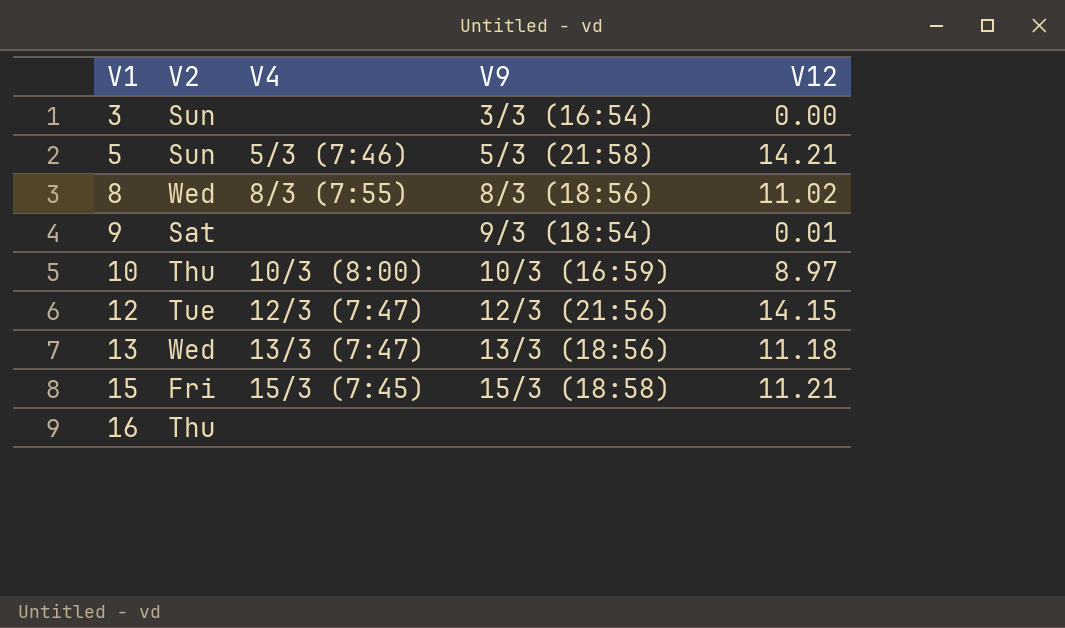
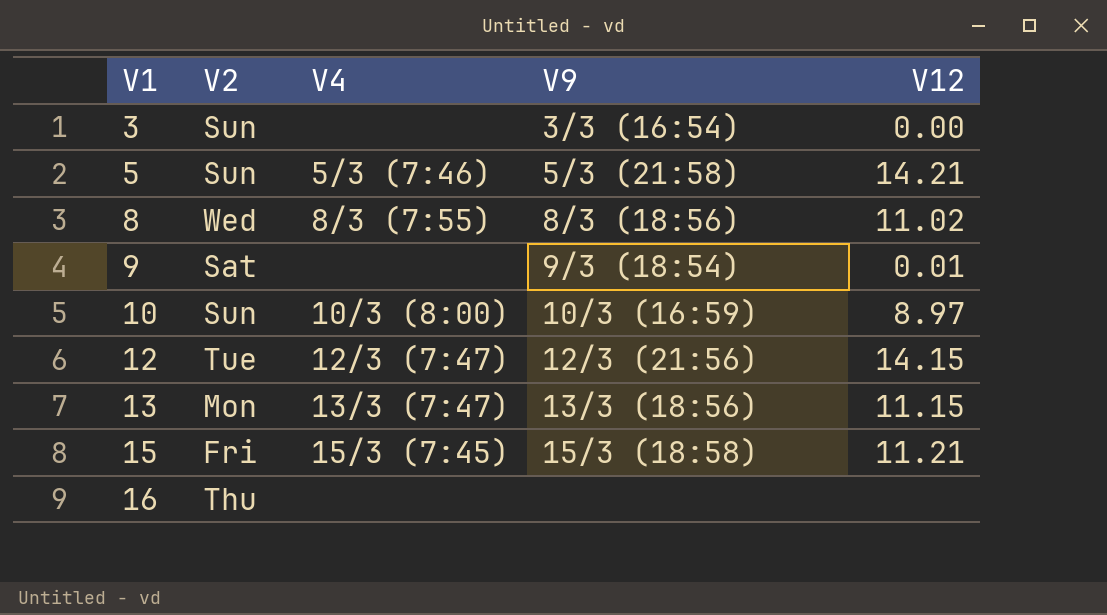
10 | V2: Thu -> Sun
13 | V2: Wed -> Mon
13 | V12: 11.18 -> 11.15

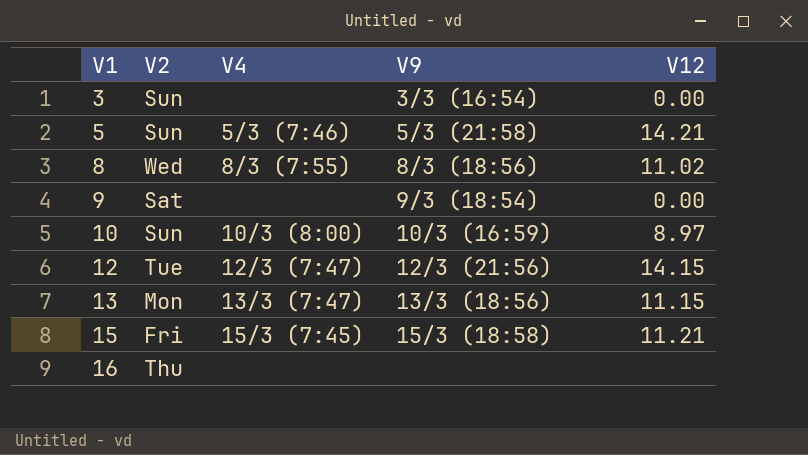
9 | V12: 0.01 -> 0.00

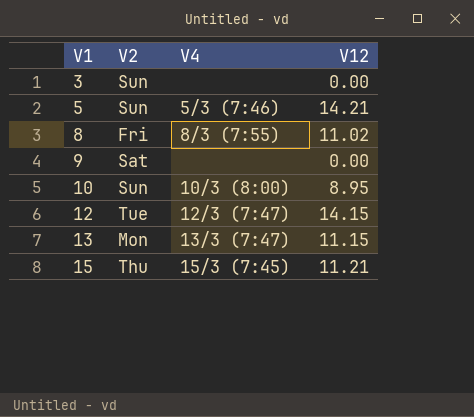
column V9 | position: 4 -> none
row 16: Thu | none | none | none -> none
8 | V2: Wed -> Fri
10 | V12: 8.97 -> 8.95
15 | V2: Fri -> Thu

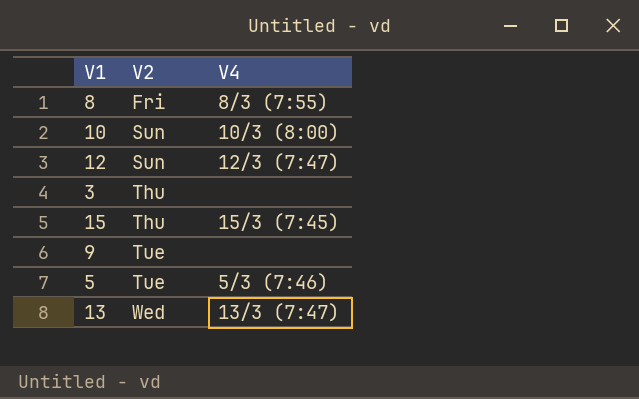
row order: V1 ascending -> V2 ascending
column V12 | position: 4 -> none
12 | V2: Tue -> Sun
3 | V2: Sun -> Thu
9 | V2: Sat -> Tue
5 | V2: Sun -> Tue
13 | V2: Mon -> Wed

